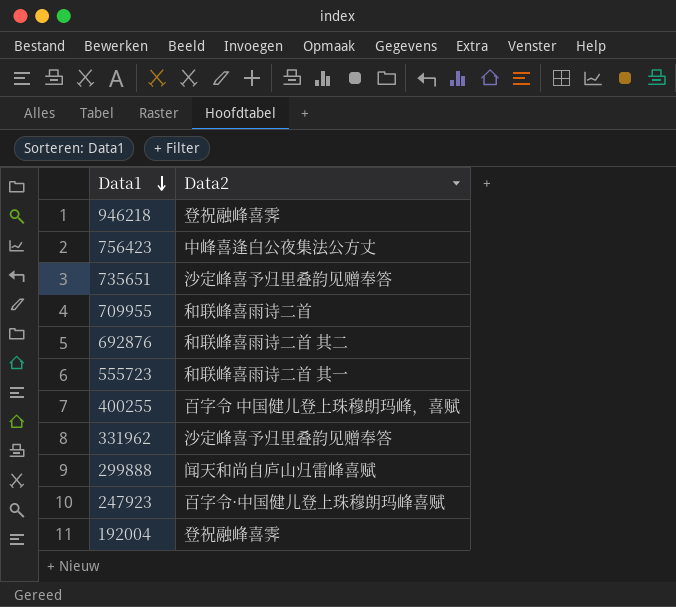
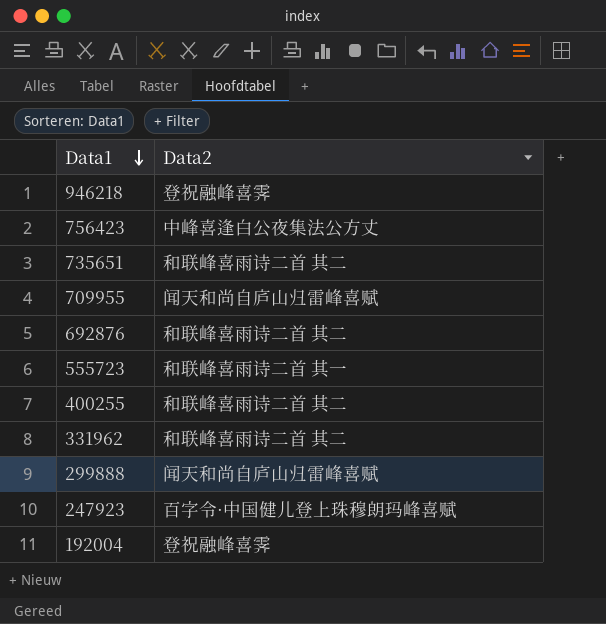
735651 | Data2: 沙定峰喜予归里叠韵见赠奉答 -> 和联峰喜雨诗二首 其二
709955 | Data2: 和联峰喜雨诗二首 -> 闻天和尚自庐山归雷峰喜赋
400255 | Data2: 百字令 中国健儿登上珠穆朗玛峰，喜赋 -> 和联峰喜雨诗二首 其二
331962 | Data2: 沙定峰喜予归里叠韵见赠奉答 -> 和联峰喜雨诗二首 其二

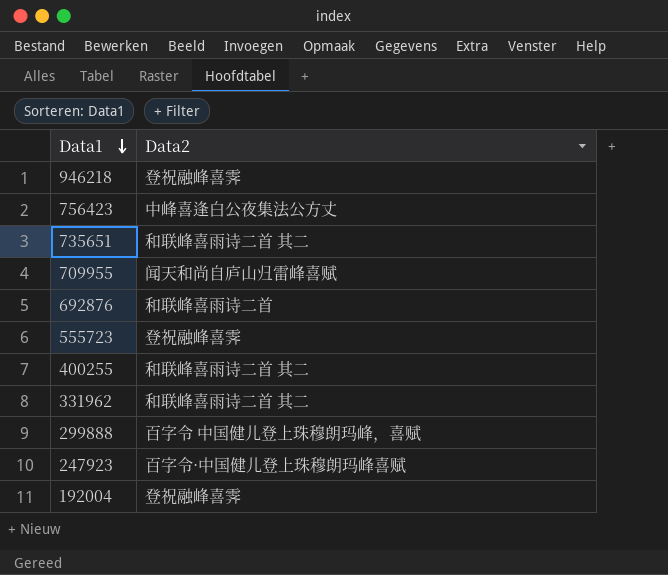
692876 | Data2: 和联峰喜雨诗二首 其二 -> 和联峰喜雨诗二首
555723 | Data2: 和联峰喜雨诗二首 其一 -> 登祝融峰喜霁
299888 | Data2: 闻天和尚自庐山归雷峰喜赋 -> 百字令 中国健儿登上珠穆朗玛峰，喜赋

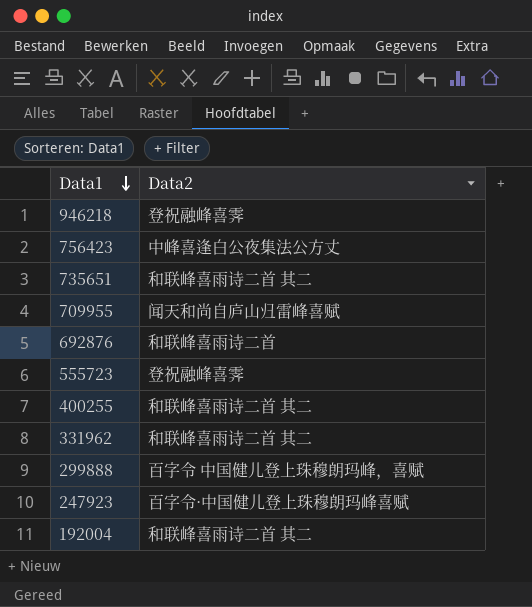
192004 | Data2: 登祝融峰喜霁 -> 和联峰喜雨诗二首 其二

